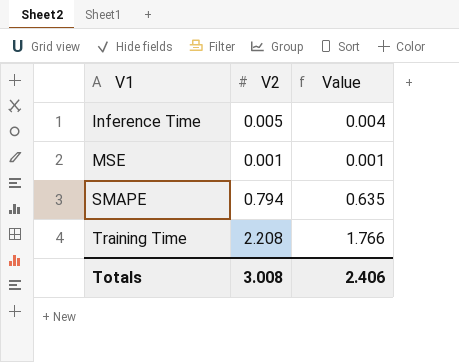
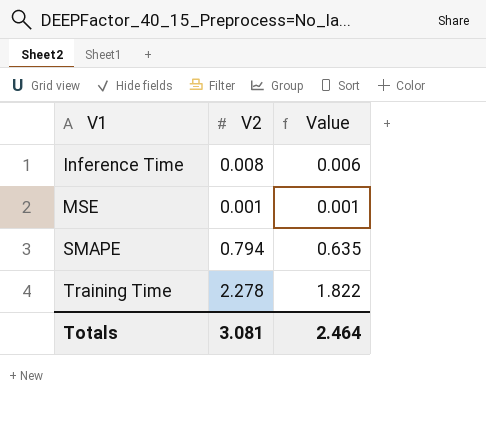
Inference Time | V2: 0.005 -> 0.008
Inference Time | Value: 0.004 -> 0.006
Training Time | V2: 2.208 -> 2.278
Training Time | Value: 1.766 -> 1.822
Totals | V2: 3.008 -> 3.081
Totals | Value: 2.406 -> 2.464

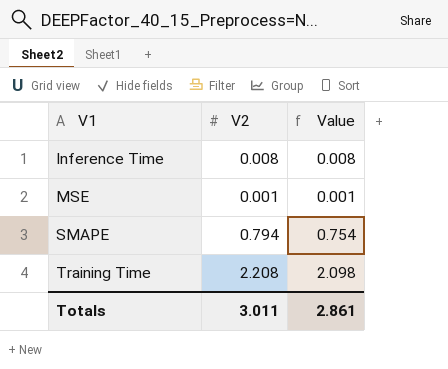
column Value | formula: [V2] * 0.8 -> [V2] * 0.95
Training Time | V2: 2.278 -> 2.208
Totals | V2: 3.081 -> 3.011
Totals | Value: 2.464 -> 2.861

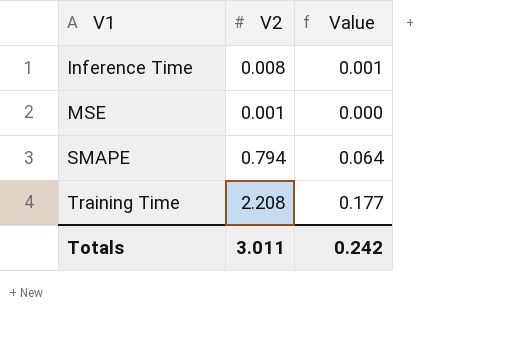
column Value | formula: [V2] * 0.95 -> [V2] * 0.08
Totals | Value: 2.861 -> 0.242

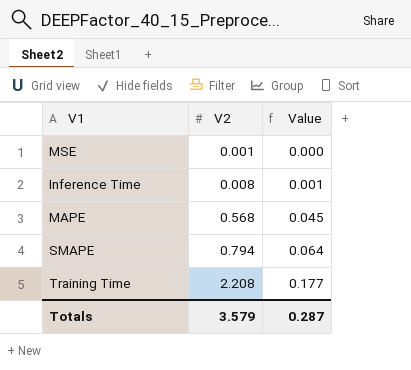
row order: V1 ascending -> V2 ascending
row MAPE: none -> 0.568 | 0.045
Totals | V2: 3.011 -> 3.579
Totals | Value: 0.242 -> 0.287

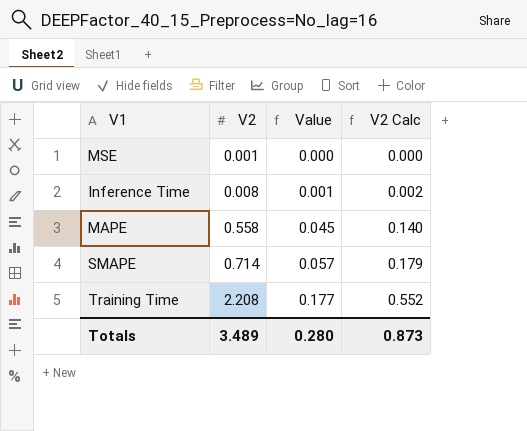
column V2 Calc | formula: none -> [V2] * 0.25
MAPE | V2: 0.568 -> 0.558
SMAPE | V2: 0.794 -> 0.714
SMAPE | Value: 0.064 -> 0.057
Totals | V2: 3.579 -> 3.489
Totals | Value: 0.287 -> 0.280

